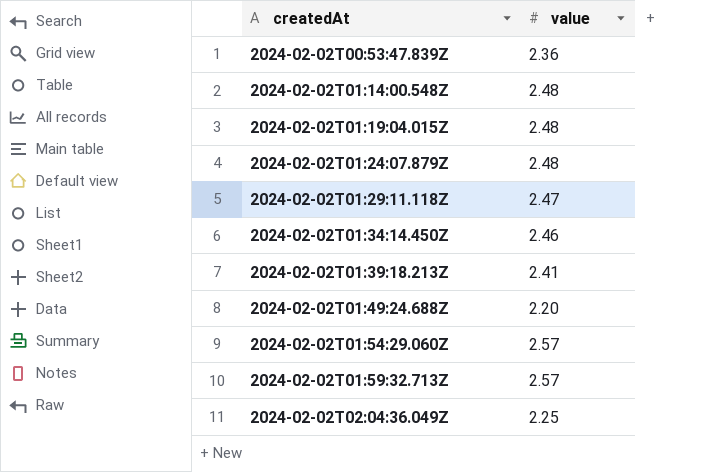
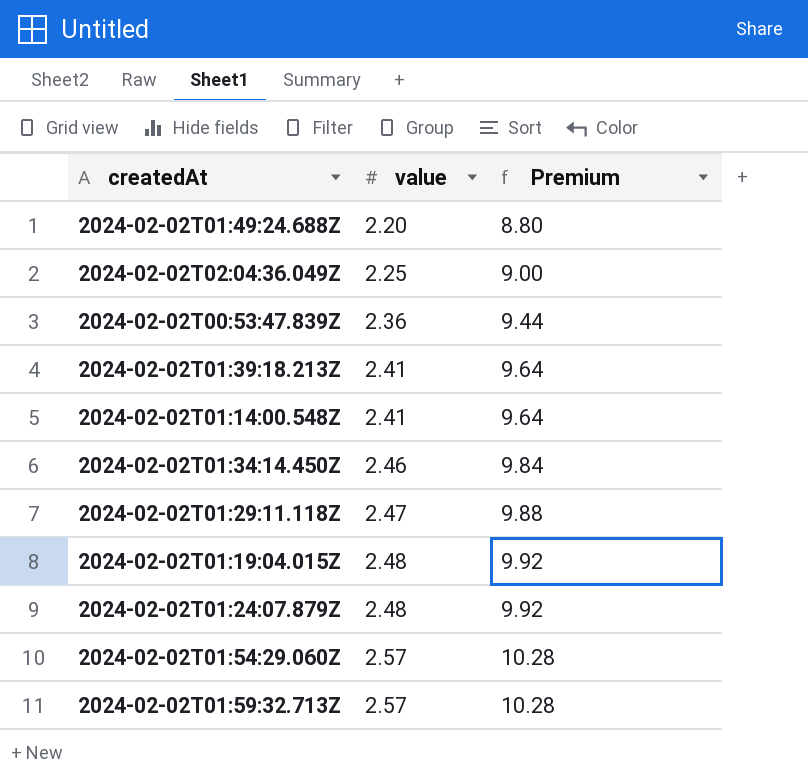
row order: createdAt ascending -> value ascending
column Premium | formula: none -> [value] * 4
2024-02-02T01:14:00.548Z | value: 2.48 -> 2.41

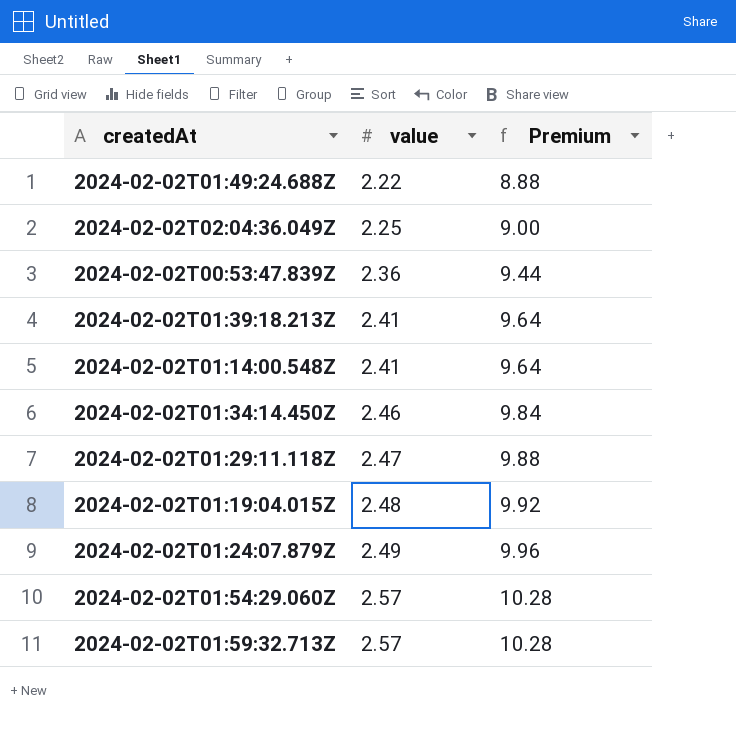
2024-02-02T01:49:24.688Z | value: 2.20 -> 2.22
2024-02-02T01:49:24.688Z | Premium: 8.80 -> 8.88
2024-02-02T01:24:07.879Z | value: 2.48 -> 2.49
2024-02-02T01:24:07.879Z | Premium: 9.92 -> 9.96

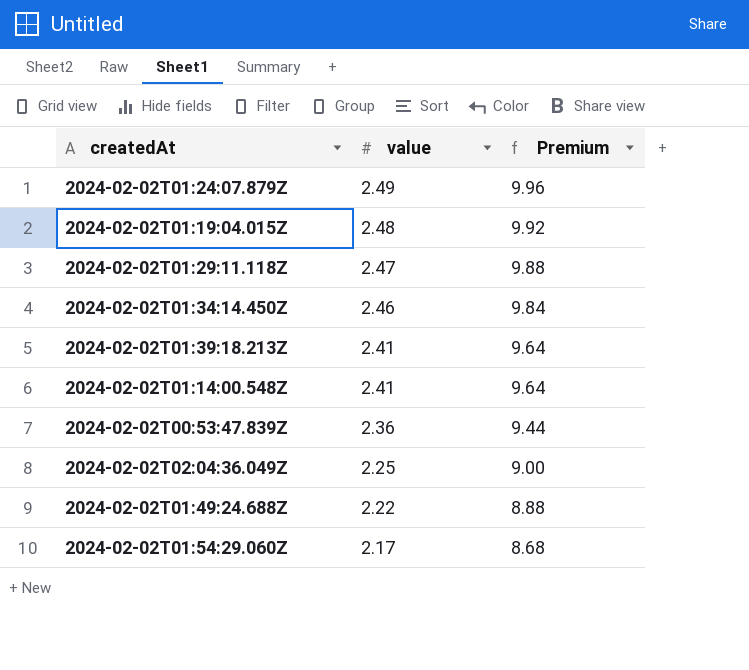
row order: value ascending -> value descending
row 2024-02-02T01:59:32.713Z: 2.57 | 10.28 -> none
2024-02-02T01:54:29.060Z | value: 2.57 -> 2.17
2024-02-02T01:54:29.060Z | Premium: 10.28 -> 8.68

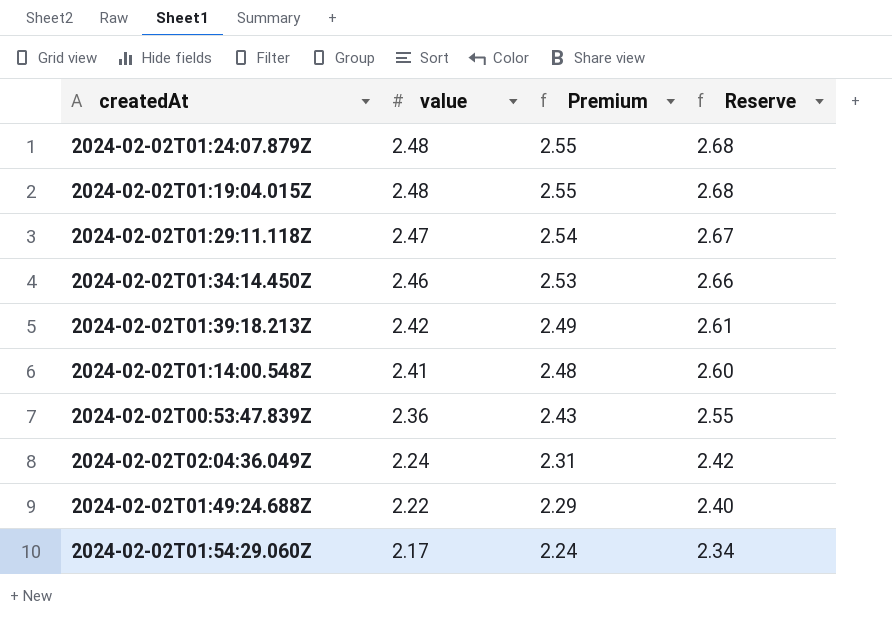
column Premium | formula: [value] * 4 -> [value] * 1.03
column Reserve | formula: none -> [value] * 1.08
2024-02-02T01:24:07.879Z | value: 2.49 -> 2.48
2024-02-02T01:39:18.213Z | value: 2.41 -> 2.42
2024-02-02T02:04:36.049Z | value: 2.25 -> 2.24

